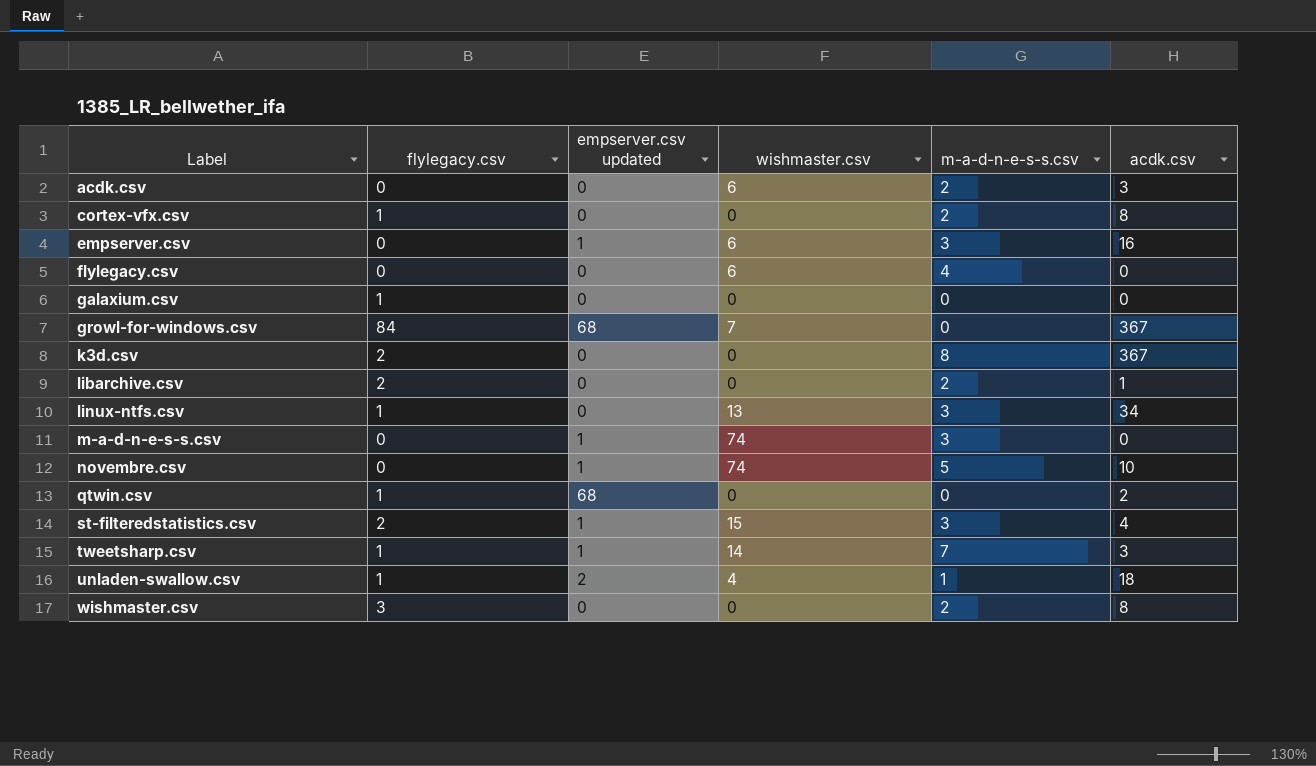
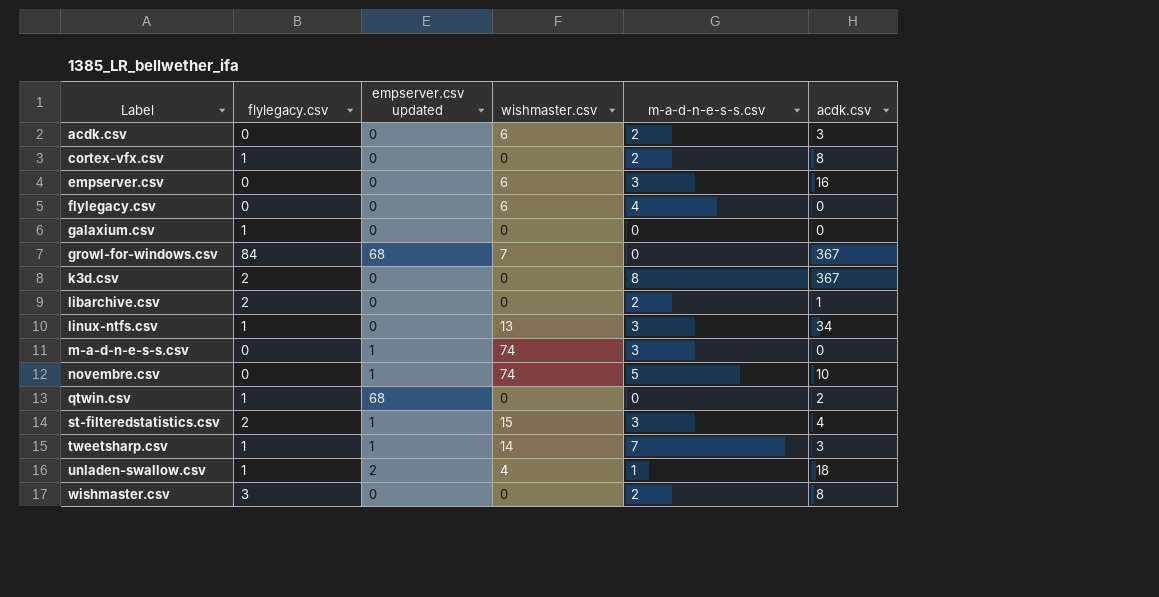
empserver.csv | empserver.csv updated: 1 -> 0

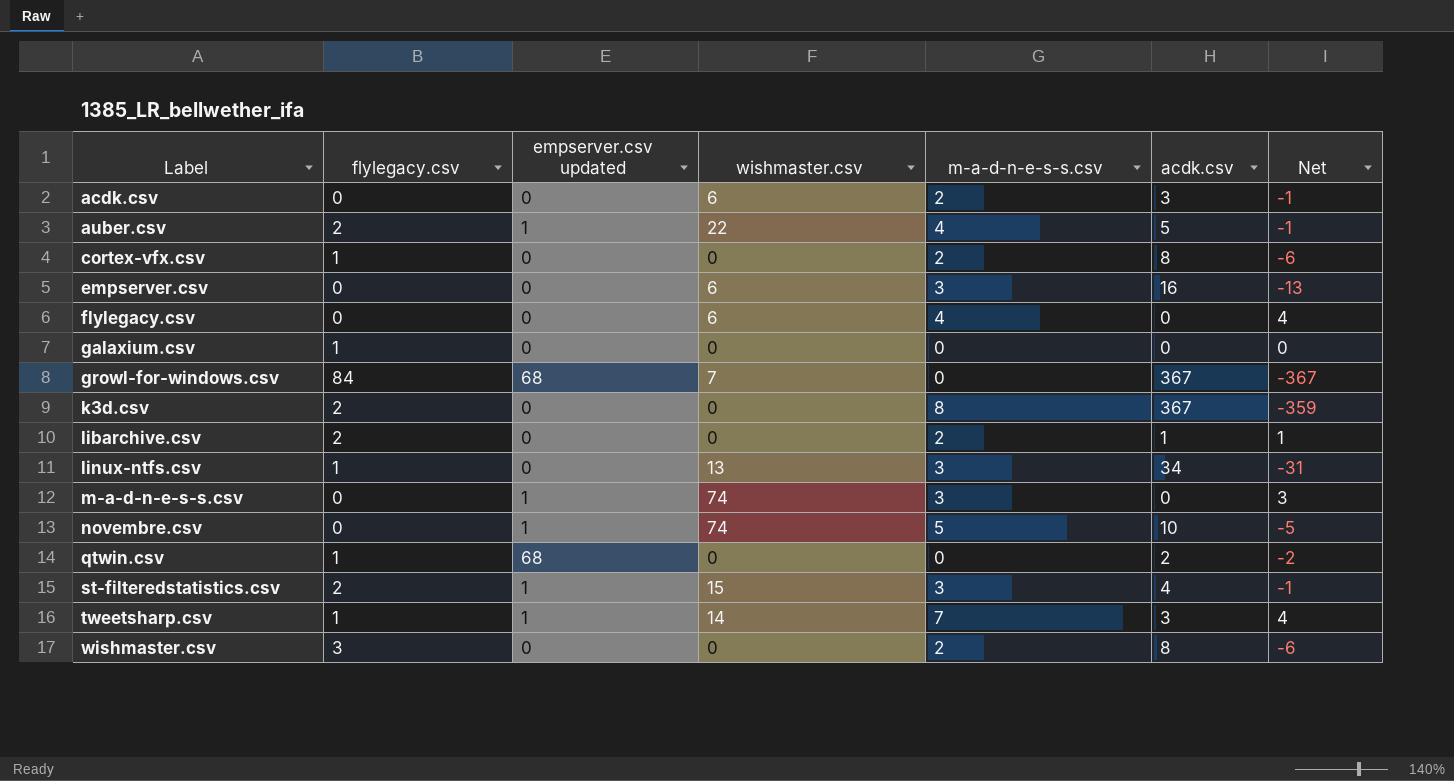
column Net | formula: none -> [m-a-d-n-e-s-s.csv] - [acdk.csv]
row unladen-swallow.csv: 1 | 2 | 4 | 1 | 18 -> none
row auber.csv: none -> 2 | 1 | 22 | 4 | 5 | -1

